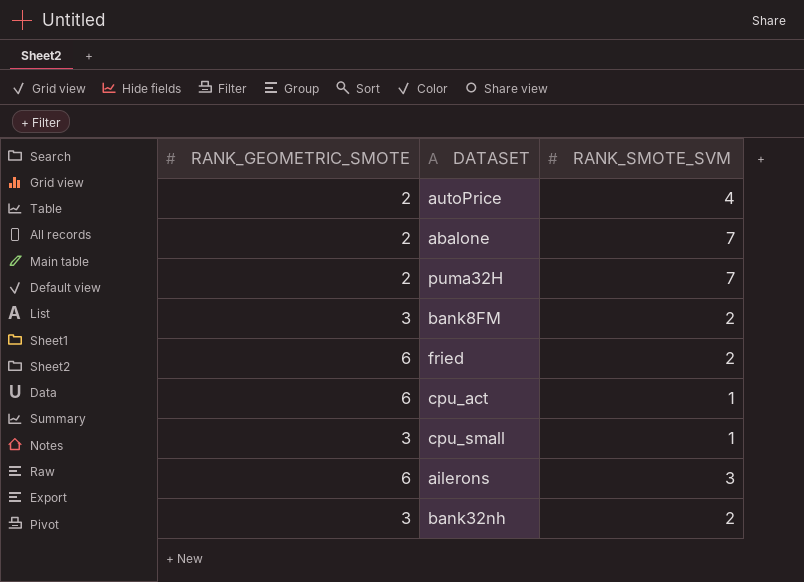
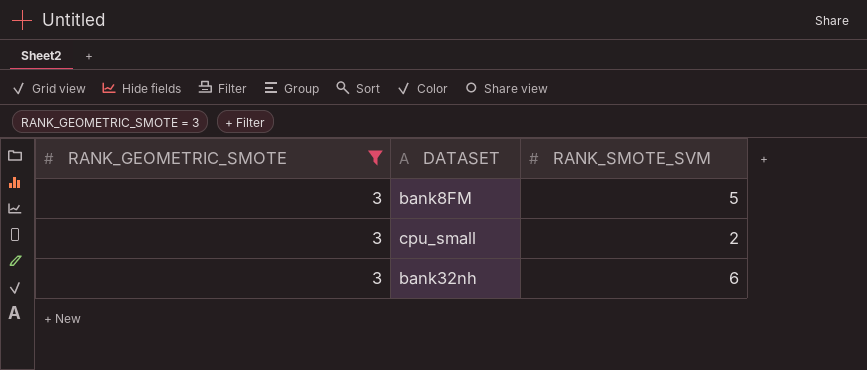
filter: none -> RANK_GEOMETRIC_SMOTE = 3
bank8FM | RANK_SMOTE_SVM: 2 -> 5
cpu_small | RANK_SMOTE_SVM: 1 -> 2
bank32nh | RANK_SMOTE_SVM: 2 -> 6

